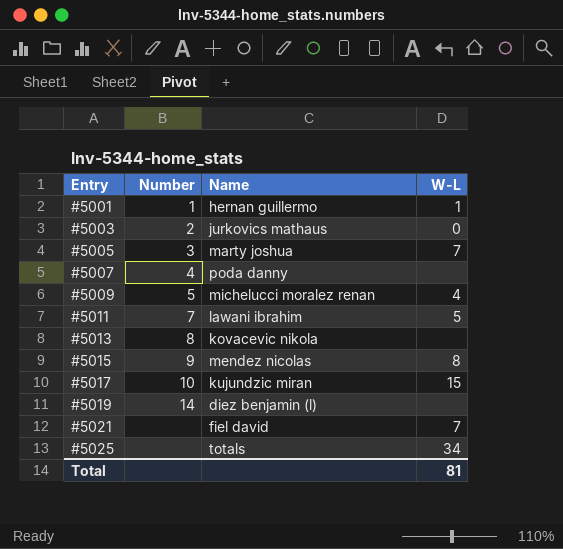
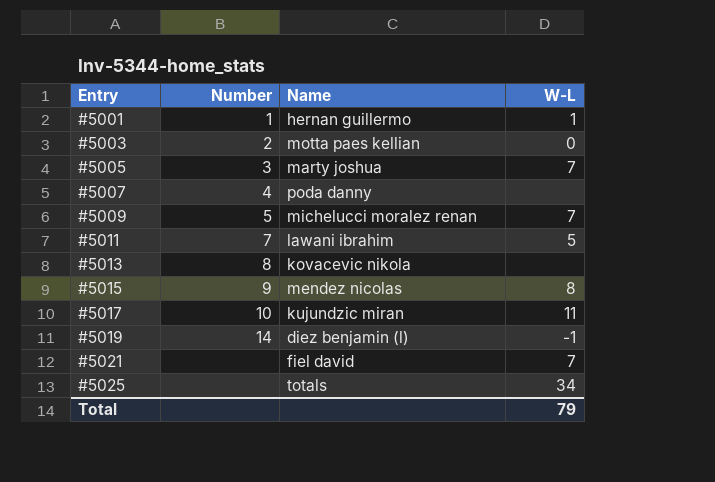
#5003 | Name: jurkovics mathaus -> motta paes kellian
#5009 | W-L: 4 -> 7
#5017 | W-L: 15 -> 11
#5019 | W-L: none -> -1
Total | W-L: 81 -> 79

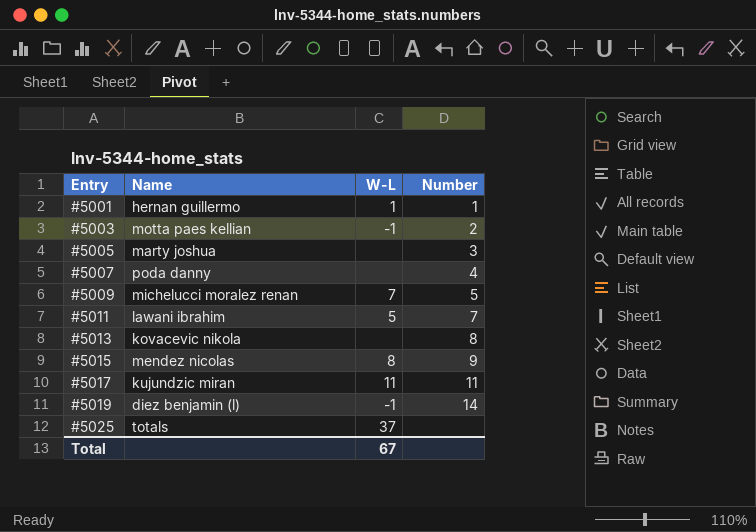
column Number | position: 2 -> 4
row #5021: none | fiel david | 7 -> none
#5003 | W-L: 0 -> -1
#5005 | W-L: 7 -> none
#5017 | Number: 10 -> 11
#5025 | W-L: 34 -> 37
Total | W-L: 79 -> 67

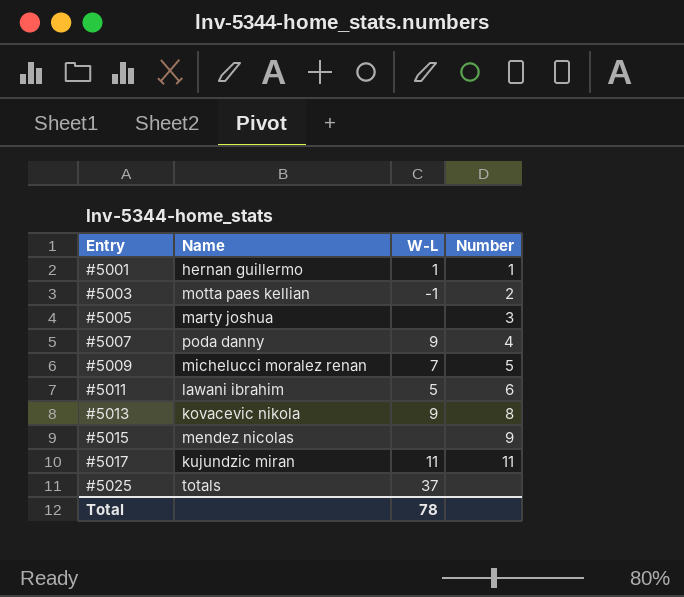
row #5019: diez benjamin (l) | -1 | 14 -> none
#5007 | W-L: none -> 9
#5011 | Number: 7 -> 6
#5013 | W-L: none -> 9
#5015 | W-L: 8 -> none
Total | W-L: 67 -> 78

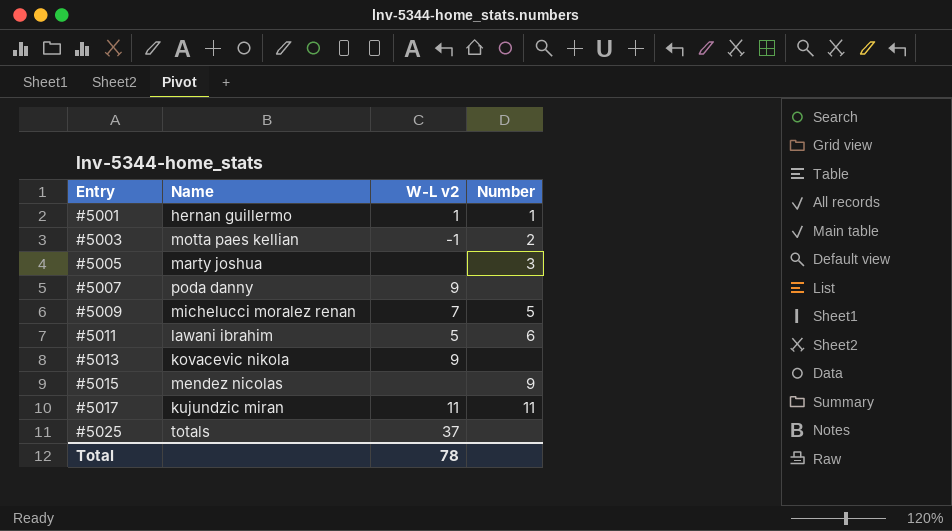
column name: W-L -> W-L v2
#5007 | Number: 4 -> none
#5013 | Number: 8 -> none

